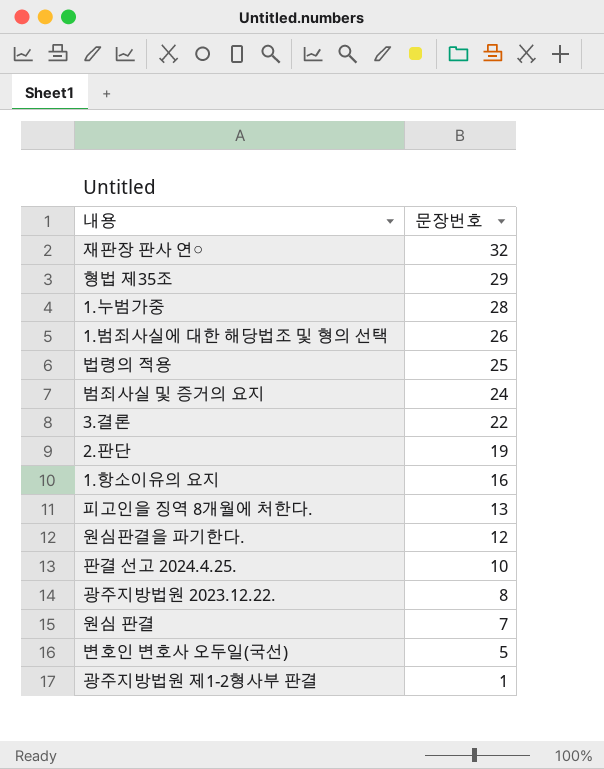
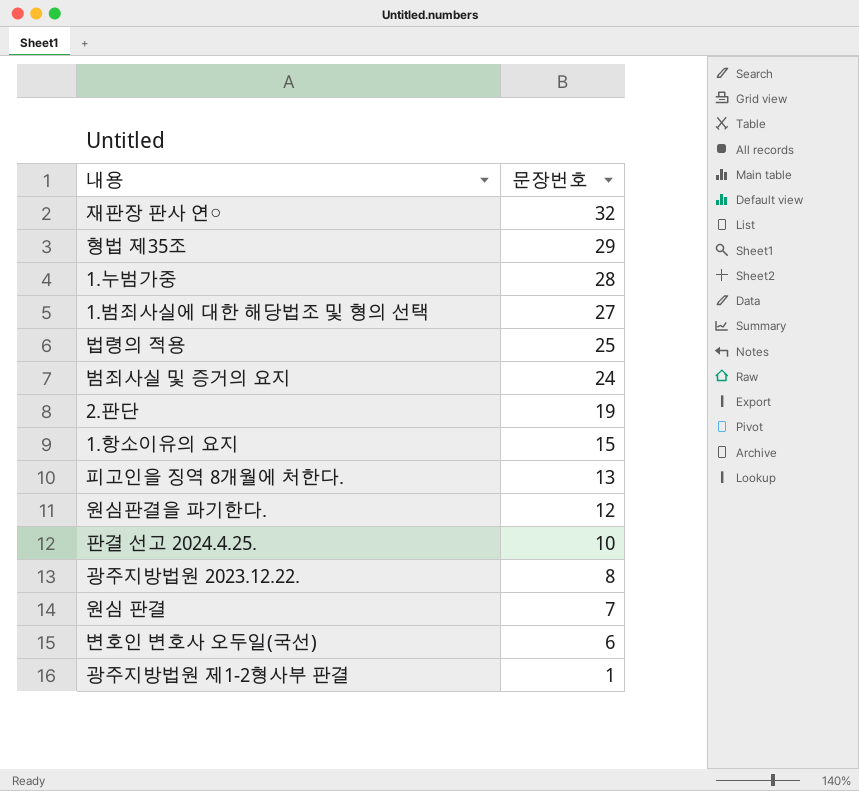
row 3.결론: 22 -> none
1.범죄사실에 대한 해당법조 및 형의 선택 | 문장번호: 26 -> 27
1.항소이유의 요지 | 문장번호: 16 -> 15
변호인 변호사 오두일(국선) | 문장번호: 5 -> 6

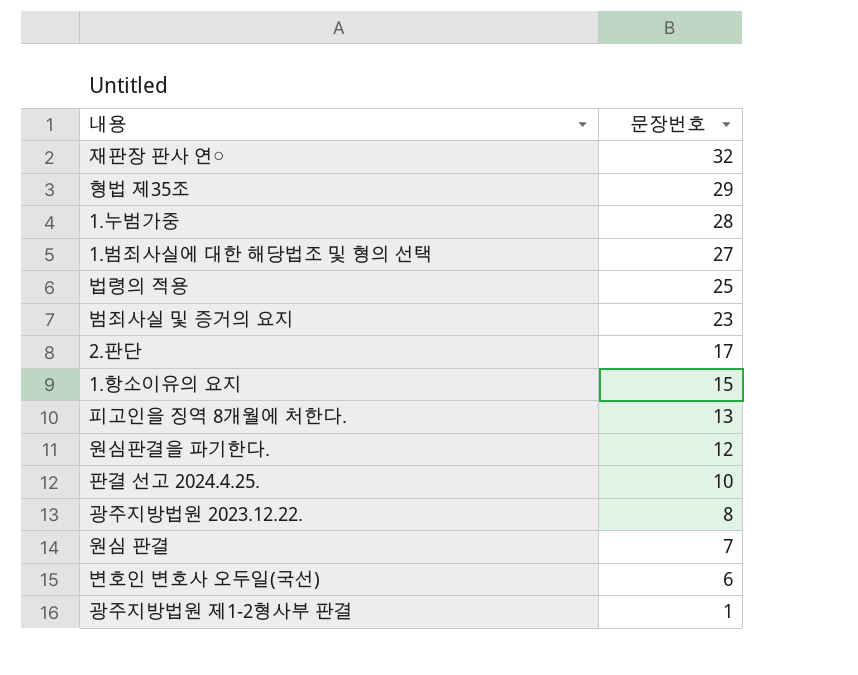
범죄사실 및 증거의 요지 | 문장번호: 24 -> 23
2.판단 | 문장번호: 19 -> 17

